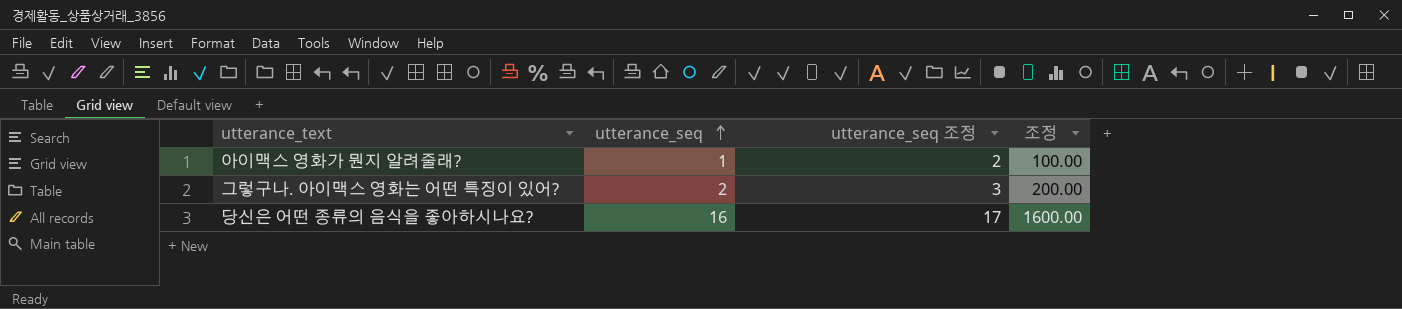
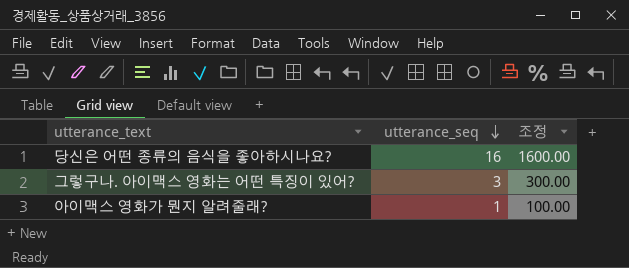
row order: utterance_seq ascending -> utterance_seq descending
column utterance_seq 조정 | formula: [utterance_seq] + 1 -> none
그렇구나. 아이맥스 영화는 어떤 특징이 있어? | utterance_seq: 2 -> 3
그렇구나. 아이맥스 영화는 어떤 특징이 있어? | 조정: 200.00 -> 300.00

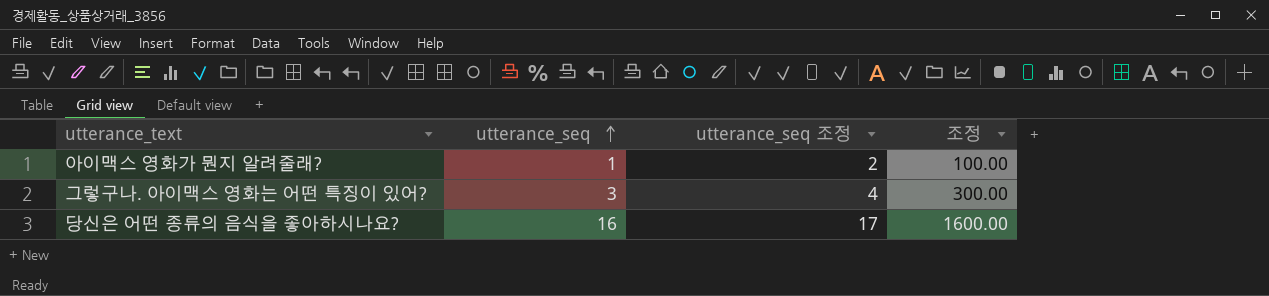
row order: utterance_seq descending -> utterance_seq ascending
column utterance_seq 조정 | formula: none -> [utterance_seq] + 1

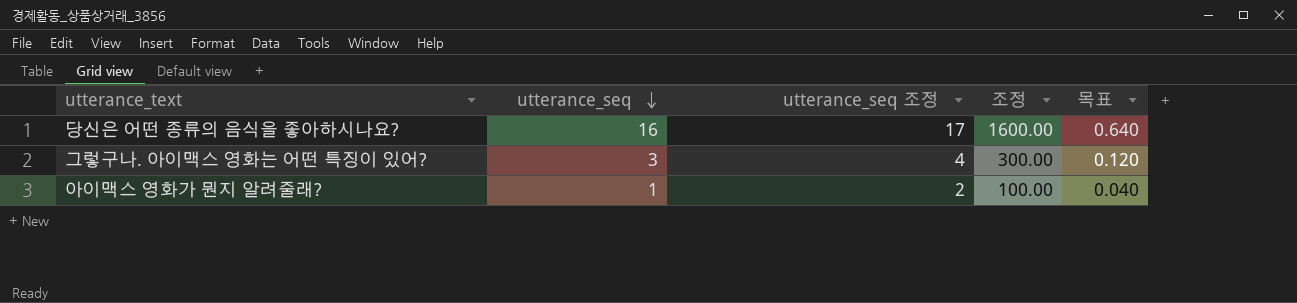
row order: utterance_seq ascending -> utterance_seq descending
column 목표 | formula: none -> [utterance_seq] * 0.04

